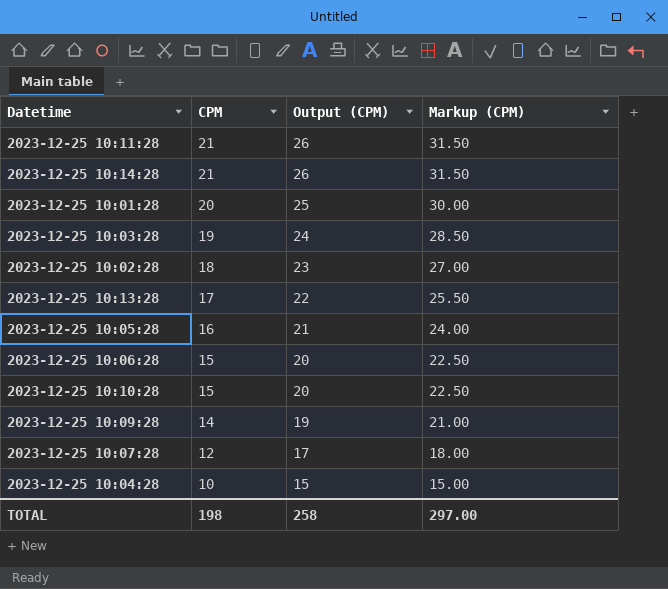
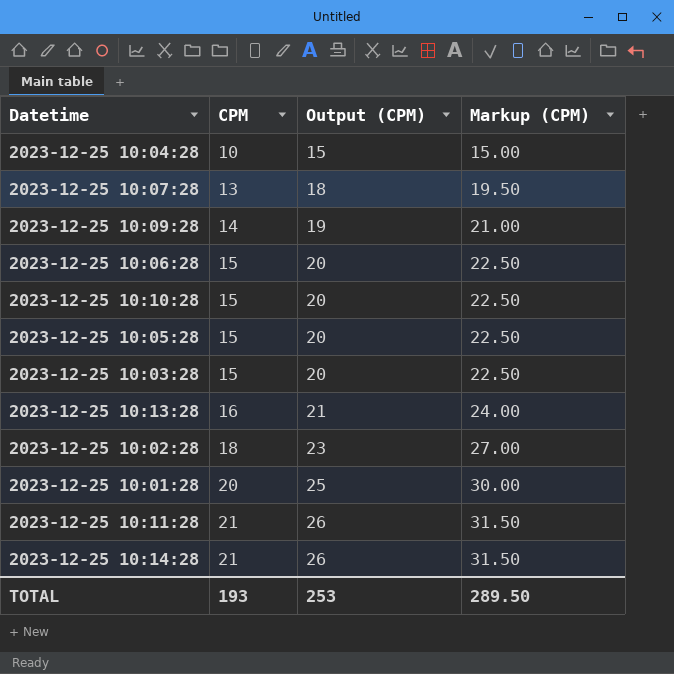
row order: CPM descending -> CPM ascending
2023-12-25 10:07:28 | CPM: 12 -> 13
2023-12-25 10:07:28 | Output (CPM): 17 -> 18
2023-12-25 10:07:28 | Markup (CPM): 18.00 -> 19.50
2023-12-25 10:05:28 | CPM: 16 -> 15
2023-12-25 10:05:28 | Output (CPM): 21 -> 20
2023-12-25 10:05:28 | Markup (CPM): 24.00 -> 22.50
2023-12-25 10:03:28 | CPM: 19 -> 15
2023-12-25 10:03:28 | Output (CPM): 24 -> 20
2023-12-25 10:03:28 | Markup (CPM): 28.50 -> 22.50
2023-12-25 10:13:28 | CPM: 17 -> 16
2023-12-25 10:13:28 | Output (CPM): 22 -> 21
2023-12-25 10:13:28 | Markup (CPM): 25.50 -> 24.00
TOTAL | CPM: 198 -> 193
TOTAL | Output (CPM): 258 -> 253
TOTAL | Markup (CPM): 297.00 -> 289.50

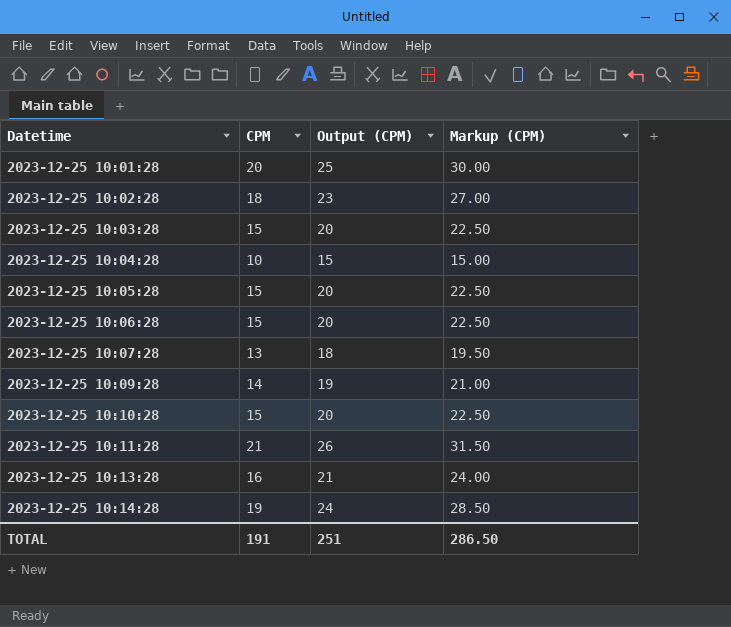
row order: CPM ascending -> Datetime ascending
2023-12-25 10:14:28 | CPM: 21 -> 19
2023-12-25 10:14:28 | Output (CPM): 26 -> 24
2023-12-25 10:14:28 | Markup (CPM): 31.50 -> 28.50
TOTAL | CPM: 193 -> 191
TOTAL | Output (CPM): 253 -> 251
TOTAL | Markup (CPM): 289.50 -> 286.50

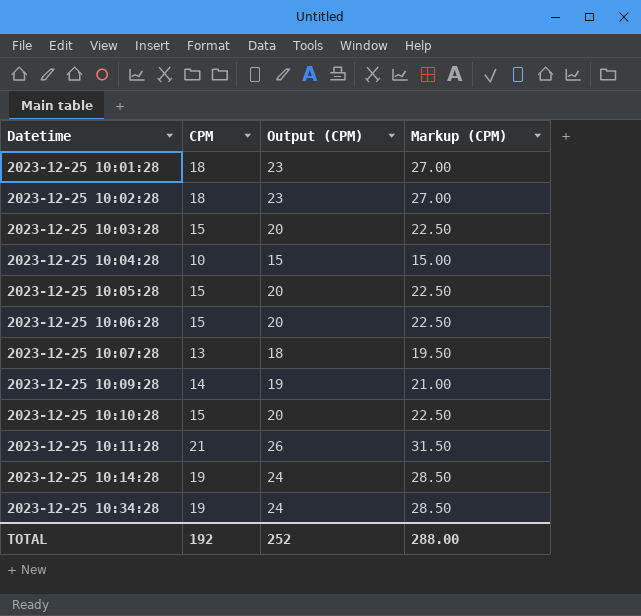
row 2023-12-25 10:13:28: 16 | 21 | 24.00 -> none
2023-12-25 10:01:28 | CPM: 20 -> 18
2023-12-25 10:01:28 | Output (CPM): 25 -> 23
2023-12-25 10:01:28 | Markup (CPM): 30.00 -> 27.00
row 2023-12-25 10:34:28: none -> 19 | 24 | 28.50
TOTAL | CPM: 191 -> 192
TOTAL | Output (CPM): 251 -> 252
TOTAL | Markup (CPM): 286.50 -> 288.00

